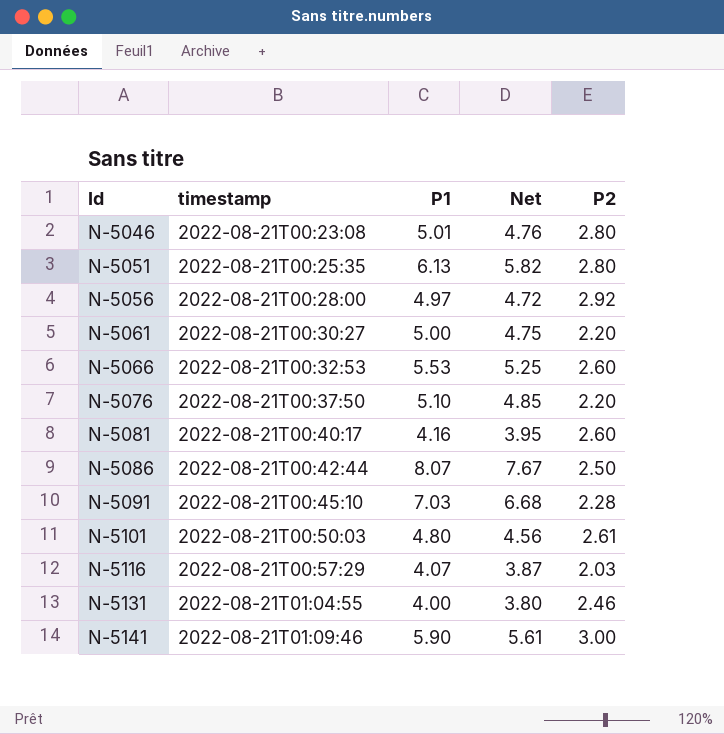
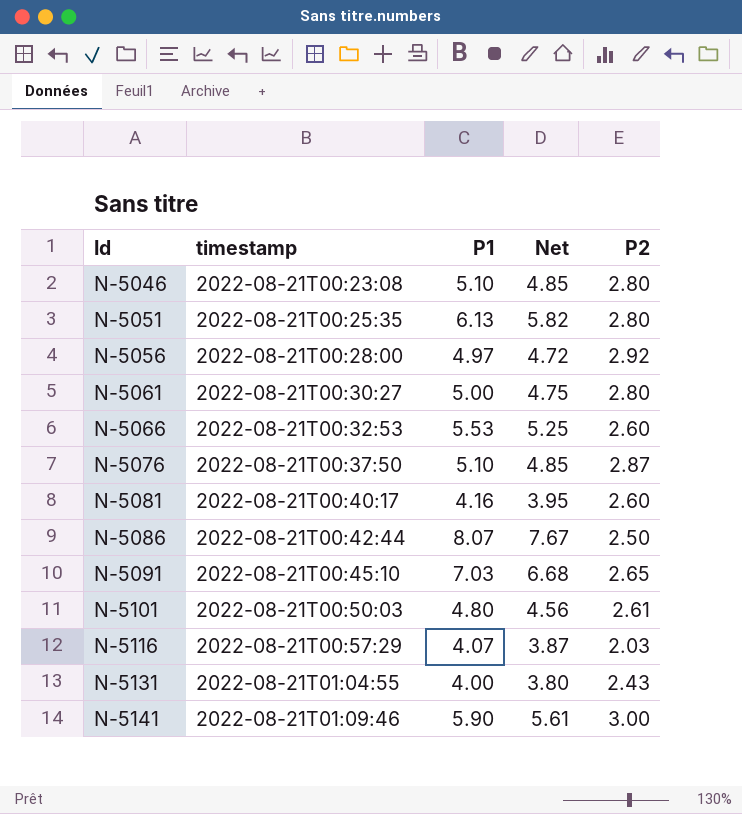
N-5046 | P1: 5.01 -> 5.10
N-5046 | Net: 4.76 -> 4.85
N-5061 | P2: 2.20 -> 2.80
N-5076 | P2: 2.20 -> 2.87
N-5091 | P2: 2.28 -> 2.65
N-5131 | P2: 2.46 -> 2.43

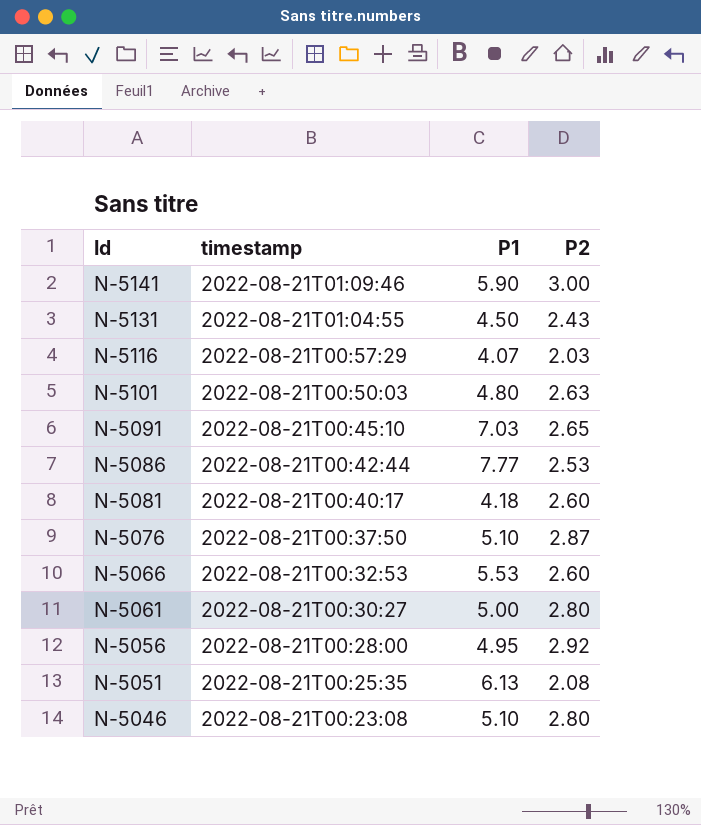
row order: Id ascending -> Id descending
column Net | formula: [P1] * 0.95 -> none
N-5131 | P1: 4.00 -> 4.50
N-5101 | P2: 2.61 -> 2.63
N-5086 | P1: 8.07 -> 7.77
N-5086 | P2: 2.50 -> 2.53
N-5081 | P1: 4.16 -> 4.18
N-5056 | P1: 4.97 -> 4.95
N-5051 | P2: 2.80 -> 2.08

